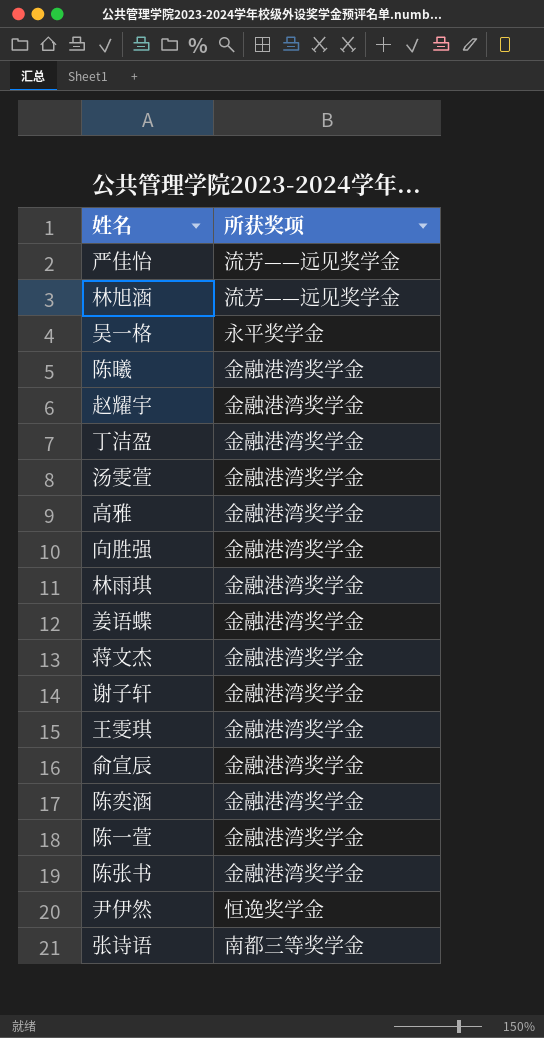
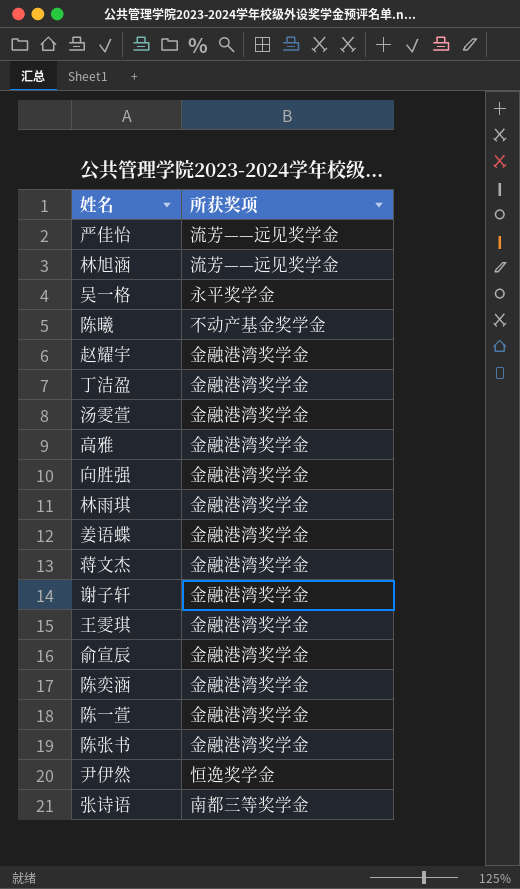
陈曦 | 所获奖项: 金融港湾奖学金 -> 不动产基金奖学金

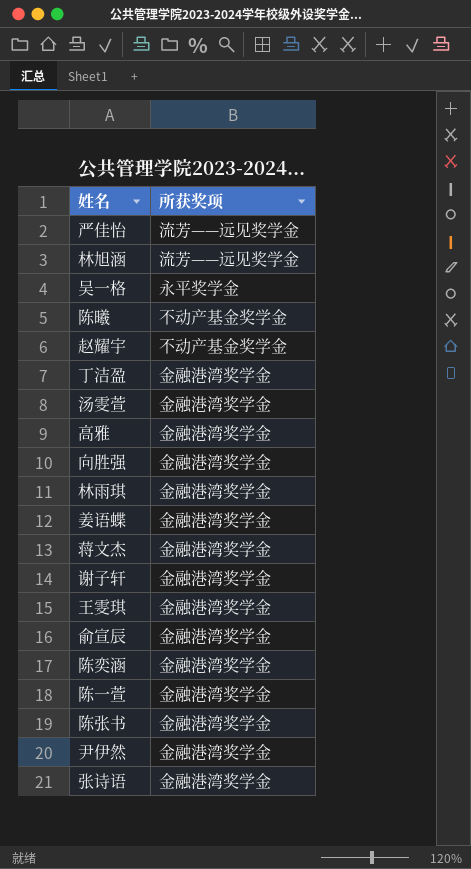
赵耀宇 | 所获奖项: 金融港湾奖学金 -> 不动产基金奖学金
尹伊然 | 所获奖项: 恒逸奖学金 -> 金融港湾奖学金
张诗语 | 所获奖项: 南都三等奖学金 -> 金融港湾奖学金

